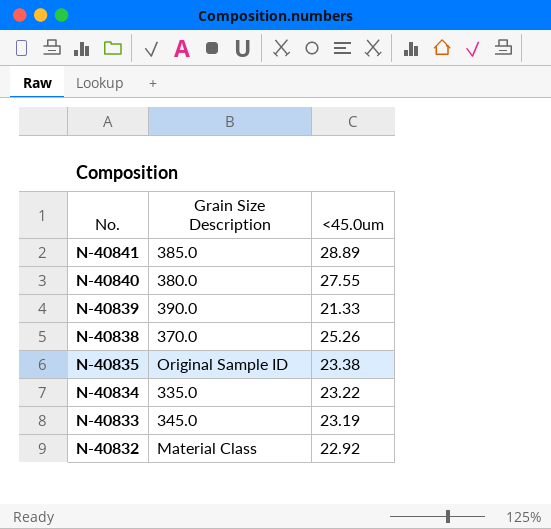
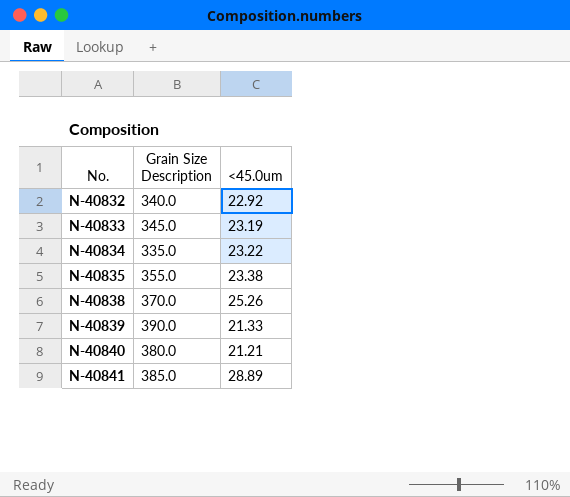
row order: No. descending -> No. ascending
N-40832 | Grain Size Description: Material Class -> 340.0
N-40835 | Grain Size Description: Original Sample ID -> 355.0
N-40840 | <45.0um: 27.55 -> 21.21

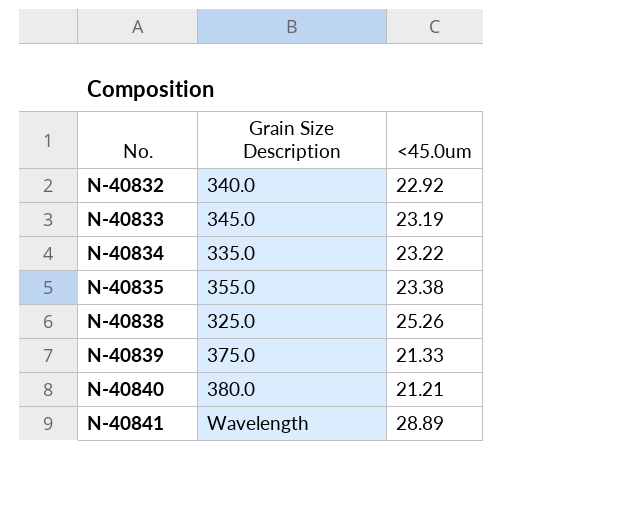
N-40838 | Grain Size Description: 370.0 -> 325.0
N-40839 | Grain Size Description: 390.0 -> 375.0
N-40841 | Grain Size Description: 385.0 -> Wavelength

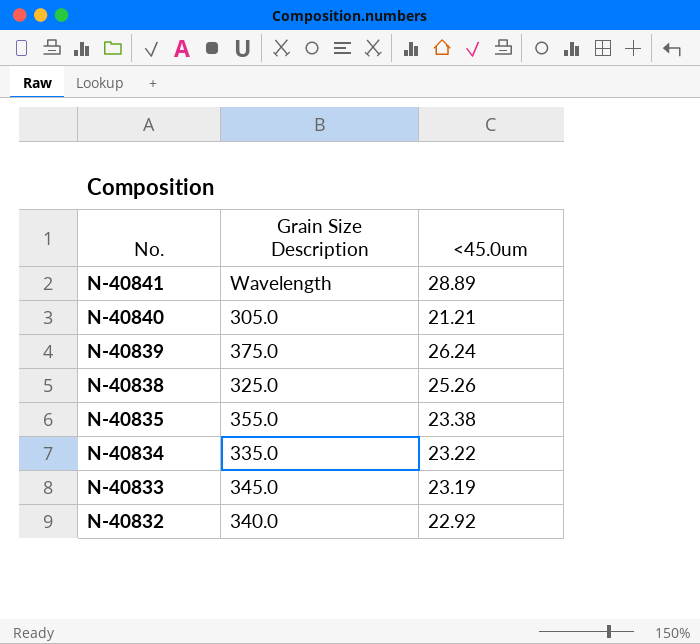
row order: No. ascending -> No. descending
N-40840 | Grain Size Description: 380.0 -> 305.0
N-40839 | <45.0um: 21.33 -> 26.24

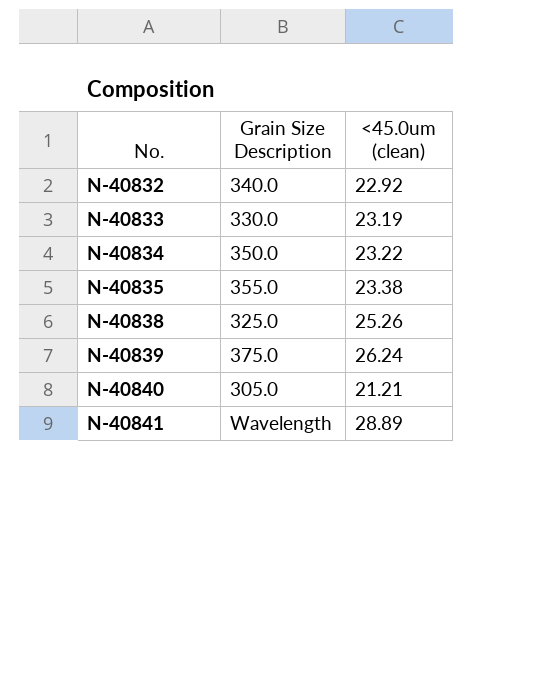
row order: No. descending -> No. ascending
column name: <45.0um -> <45.0um (clean)
N-40833 | Grain Size Description: 345.0 -> 330.0
N-40834 | Grain Size Description: 335.0 -> 350.0

